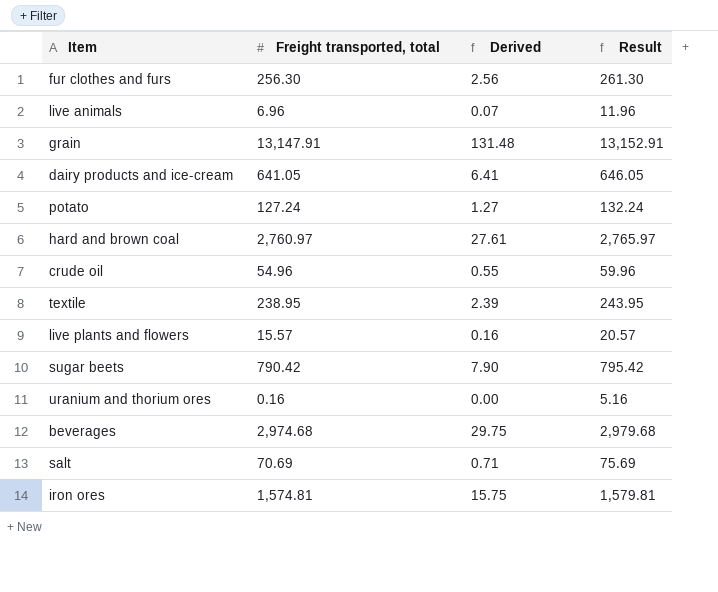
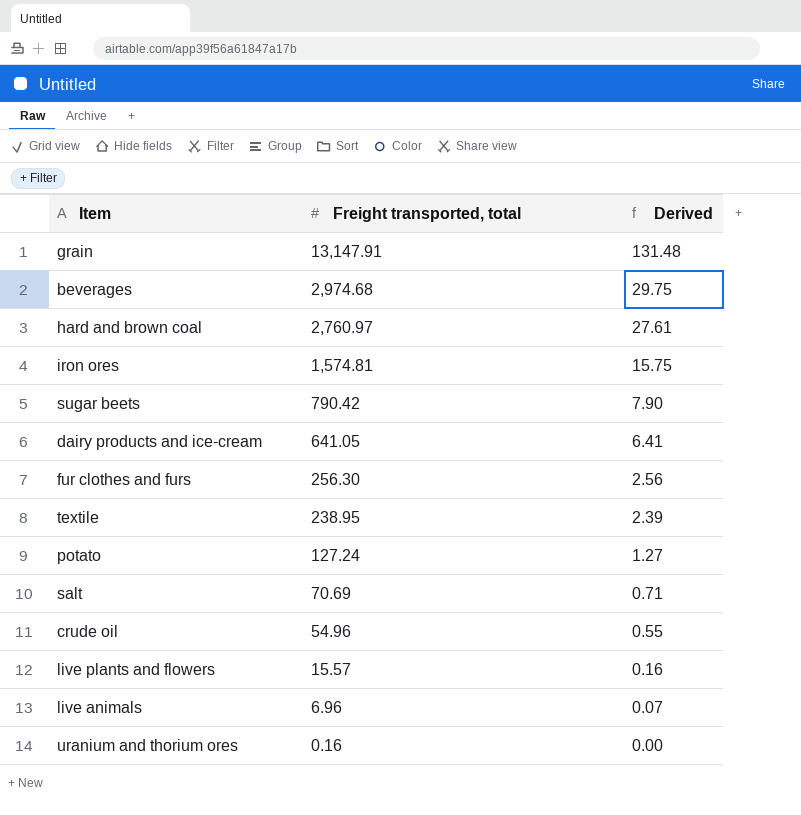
row order: none -> Freight transported, total descending
column Result | formula: [Freight transported, total] + 5 -> none

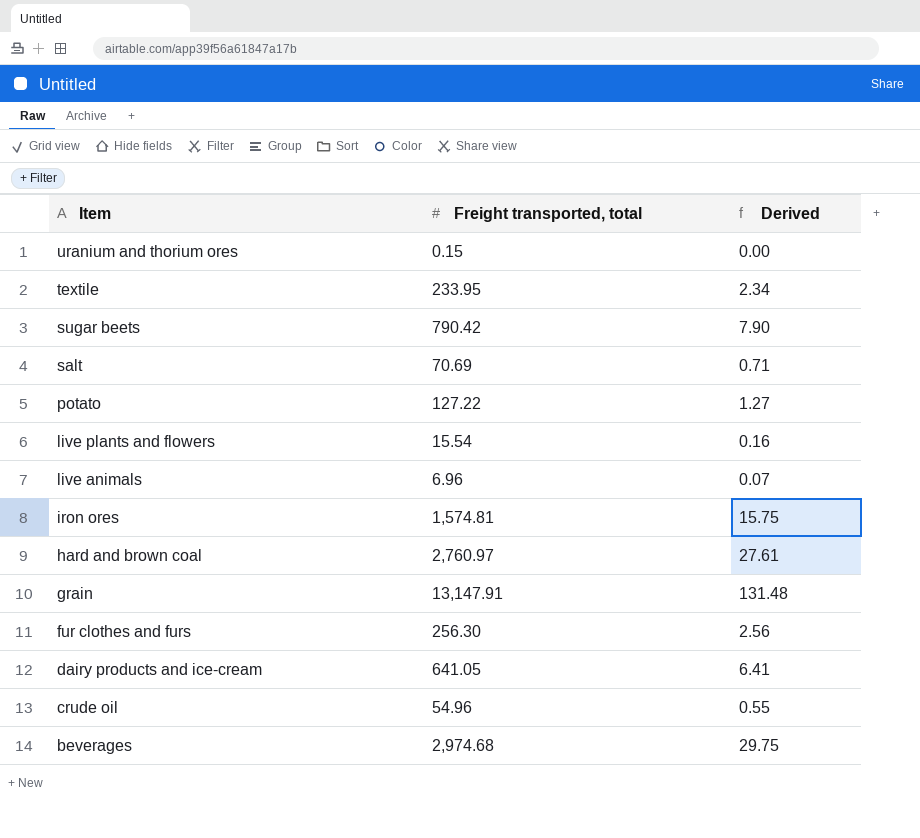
row order: Freight transported, total descending -> Item descending
uranium and thorium ores | Freight transported, total: 0.16 -> 0.15
textile | Freight transported, total: 238.95 -> 233.95
textile | Derived: 2.39 -> 2.34
potato | Freight transported, total: 127.24 -> 127.22
live plants and flowers | Freight transported, total: 15.57 -> 15.54

